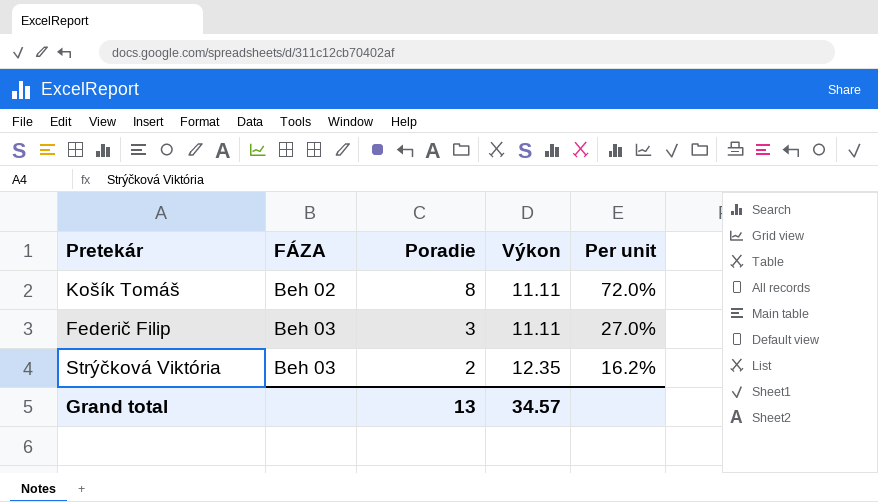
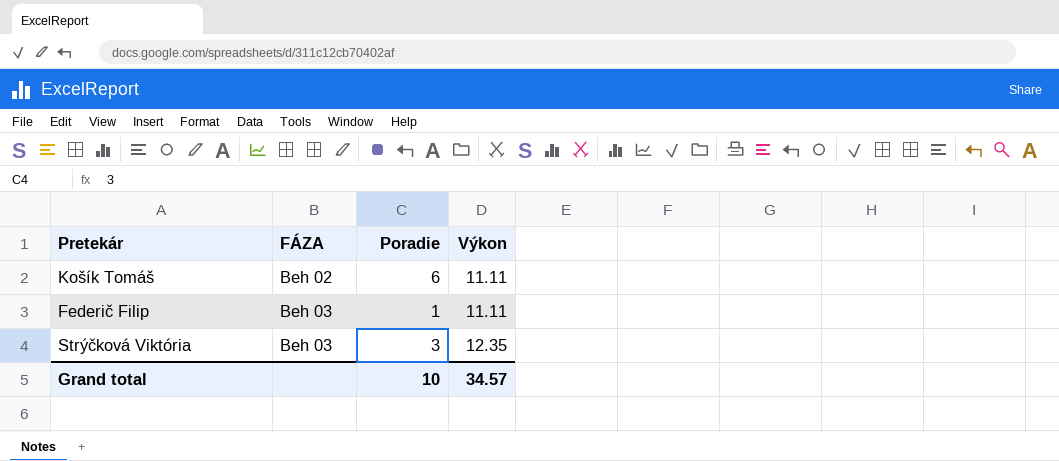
column Per unit | formula: [Poradie] / [Výkon] -> none
Košík Tomáš | Poradie: 8 -> 6
Federič Filip | Poradie: 3 -> 1
Strýčková Viktória | Poradie: 2 -> 3
Grand total | Poradie: 13 -> 10

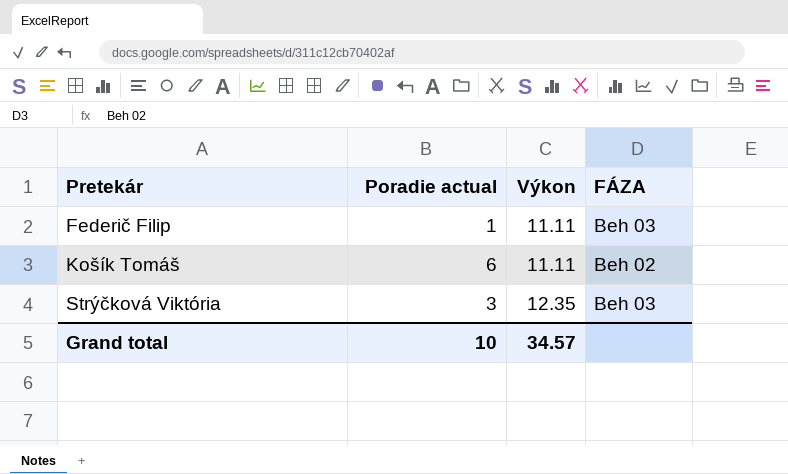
row order: FÁZA ascending -> Pretekár ascending
column name: Poradie -> Poradie actual
column FÁZA | position: 2 -> 4

